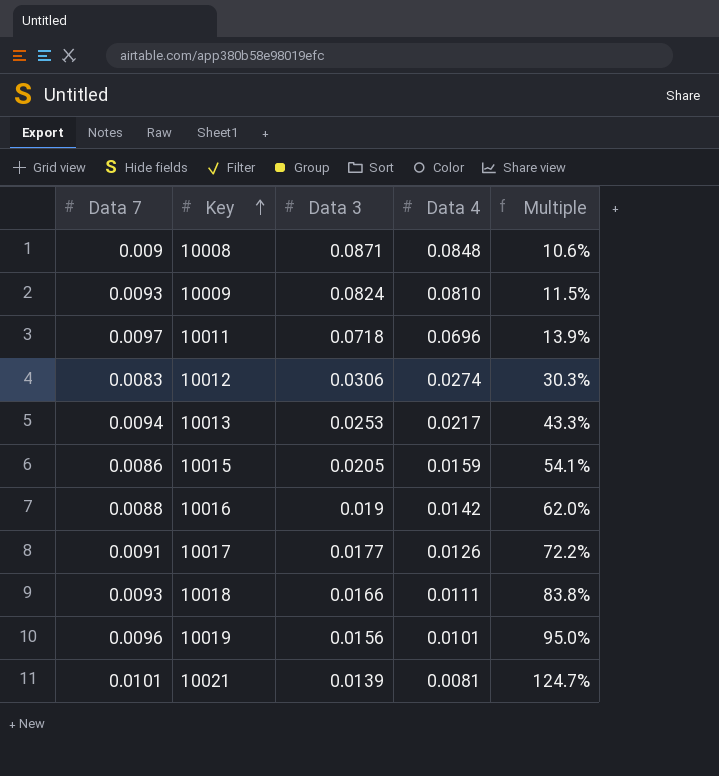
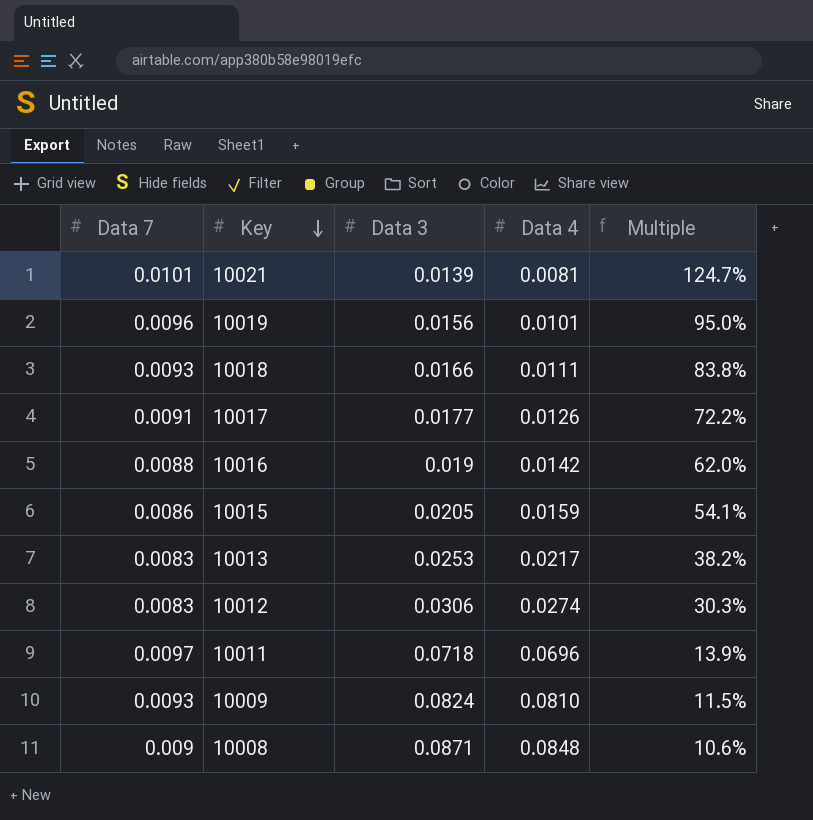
row order: Key ascending -> Key descending
10013 | Data 7: 0.0094 -> 0.0083
10013 | Multiple: 43.3% -> 38.2%

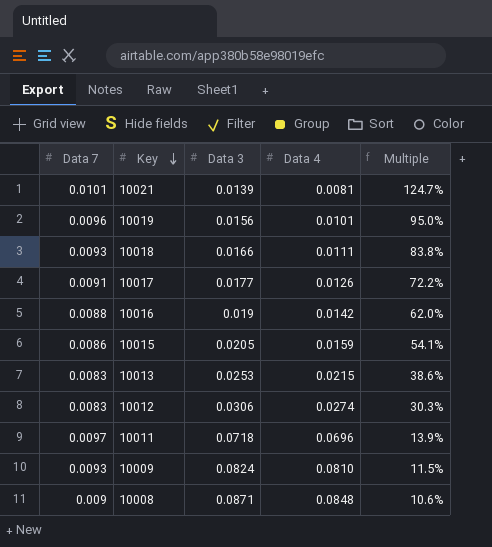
10013 | Data 4: 0.0217 -> 0.0215
10013 | Multiple: 38.2% -> 38.6%

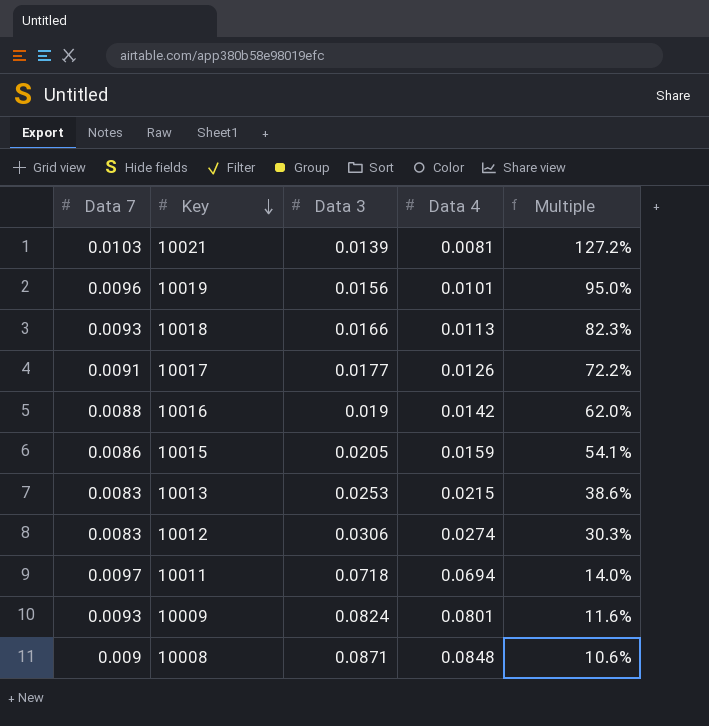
10021 | Data 7: 0.0101 -> 0.0103
10021 | Multiple: 124.7% -> 127.2%
10018 | Data 4: 0.0111 -> 0.0113
10018 | Multiple: 83.8% -> 82.3%
10011 | Data 4: 0.0696 -> 0.0694
10011 | Multiple: 13.9% -> 14.0%
10009 | Data 4: 0.0810 -> 0.0801
10009 | Multiple: 11.5% -> 11.6%

